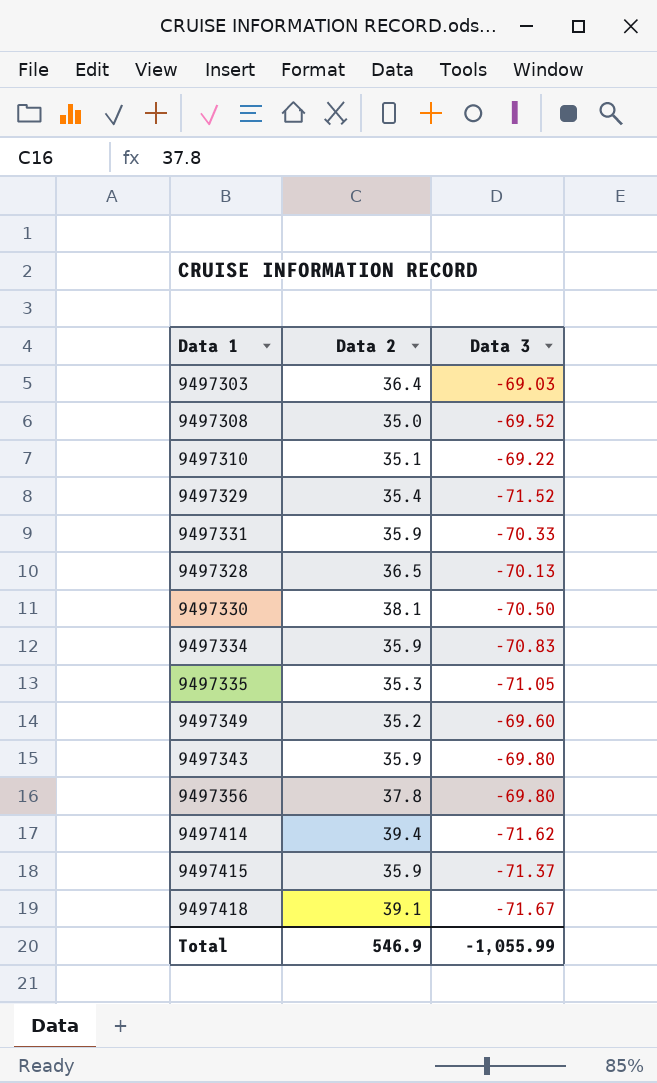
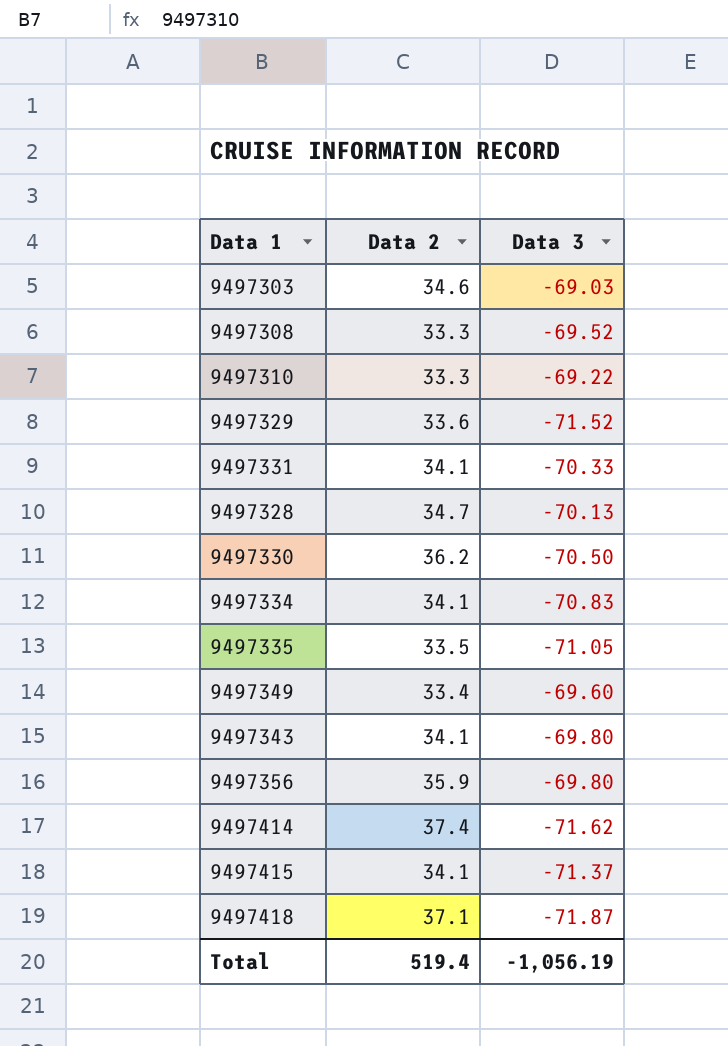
9497303 | Data 2: 36.4 -> 34.6
9497308 | Data 2: 35.0 -> 33.3
9497310 | Data 2: 35.1 -> 33.3
9497329 | Data 2: 35.4 -> 33.6
9497331 | Data 2: 35.9 -> 34.1
9497328 | Data 2: 36.5 -> 34.7
9497330 | Data 2: 38.1 -> 36.2
9497334 | Data 2: 35.9 -> 34.1
9497335 | Data 2: 35.3 -> 33.5
9497349 | Data 2: 35.2 -> 33.4
9497343 | Data 2: 35.9 -> 34.1
9497356 | Data 2: 37.8 -> 35.9
9497414 | Data 2: 39.4 -> 37.4
9497415 | Data 2: 35.9 -> 34.1
9497418 | Data 2: 39.1 -> 37.1
9497418 | Data 3: -71.67 -> -71.87
Total | Data 2: 546.9 -> 519.4
Total | Data 3: -1,055.99 -> -1,056.19

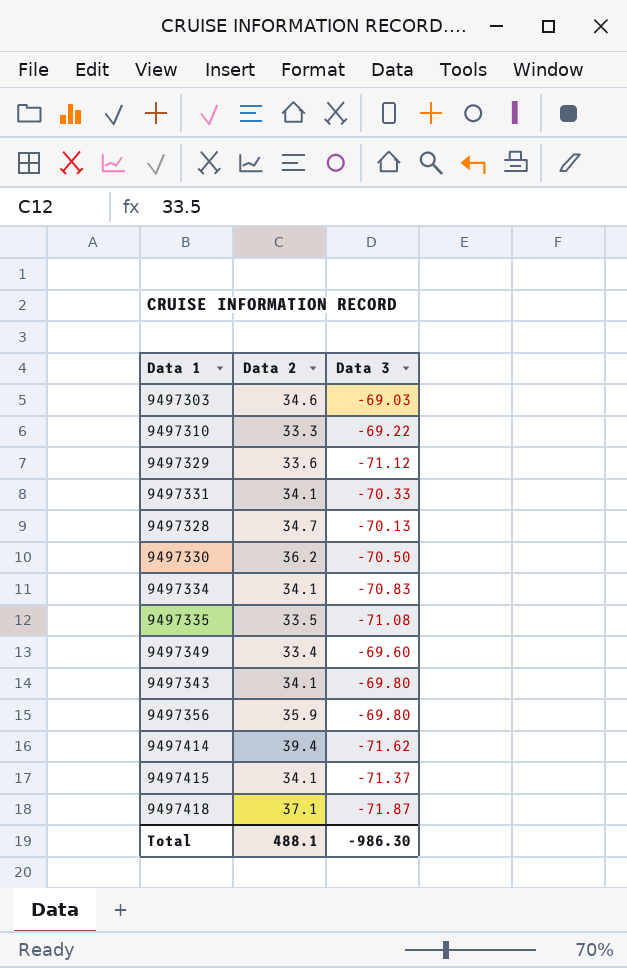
row 9497308: 33.3 | -69.52 -> none
9497329 | Data 3: -71.52 -> -71.12
9497335 | Data 3: -71.05 -> -71.08
9497414 | Data 2: 37.4 -> 39.4
Total | Data 2: 519.4 -> 488.1
Total | Data 3: -1,056.19 -> -986.30

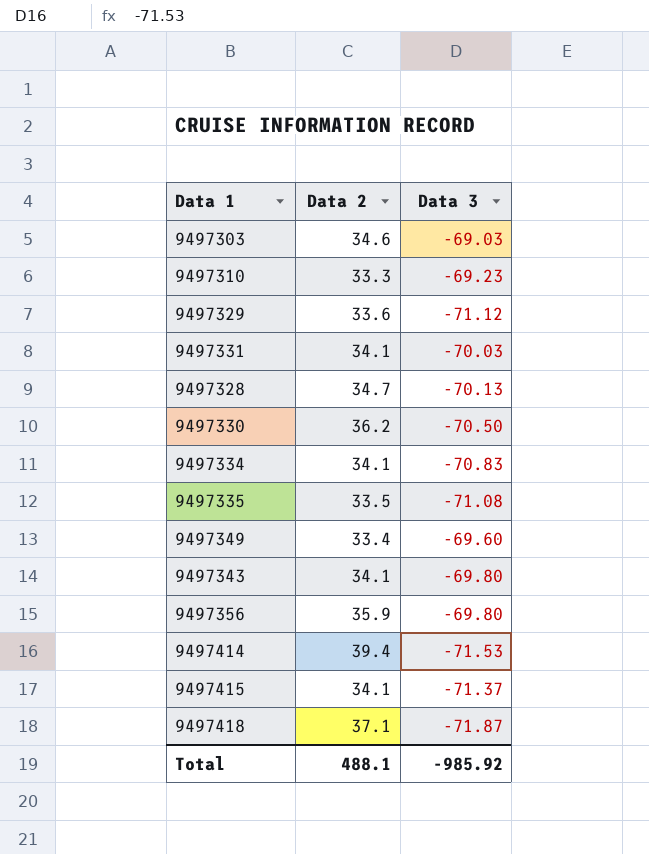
9497310 | Data 3: -69.22 -> -69.23
9497331 | Data 3: -70.33 -> -70.03
9497414 | Data 3: -71.62 -> -71.53
Total | Data 3: -986.30 -> -985.92

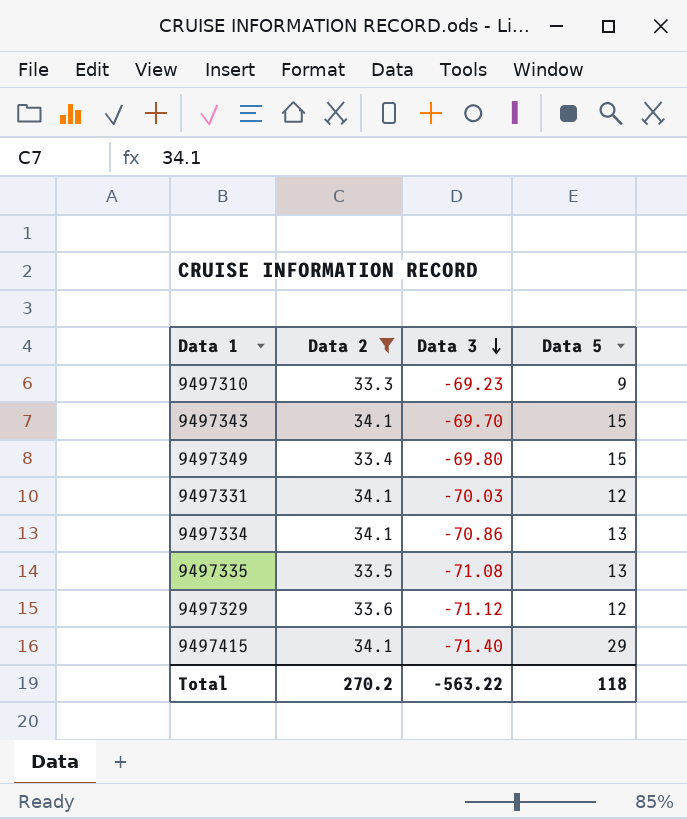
filter: none -> Data 2 <= 34.1
row order: none -> Data 3 descending
column Data 5 | position: none -> 4
9497343 | Data 3: -69.80 -> -69.70
9497349 | Data 3: -69.60 -> -69.80
9497334 | Data 3: -70.83 -> -70.86
9497415 | Data 3: -71.37 -> -71.40
Total | Data 2: 488.1 -> 270.2
Total | Data 3: -985.92 -> -563.22

